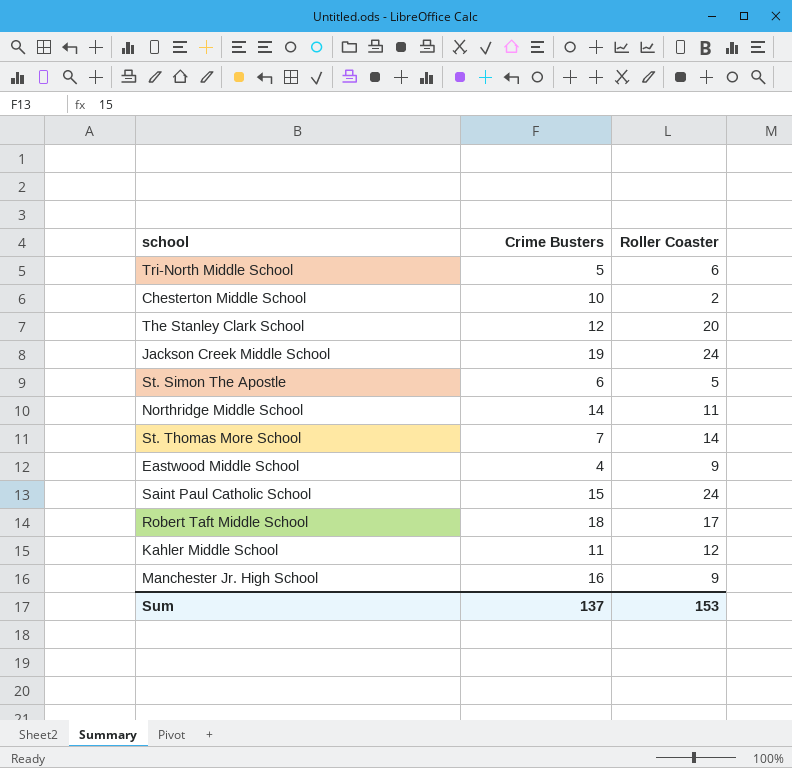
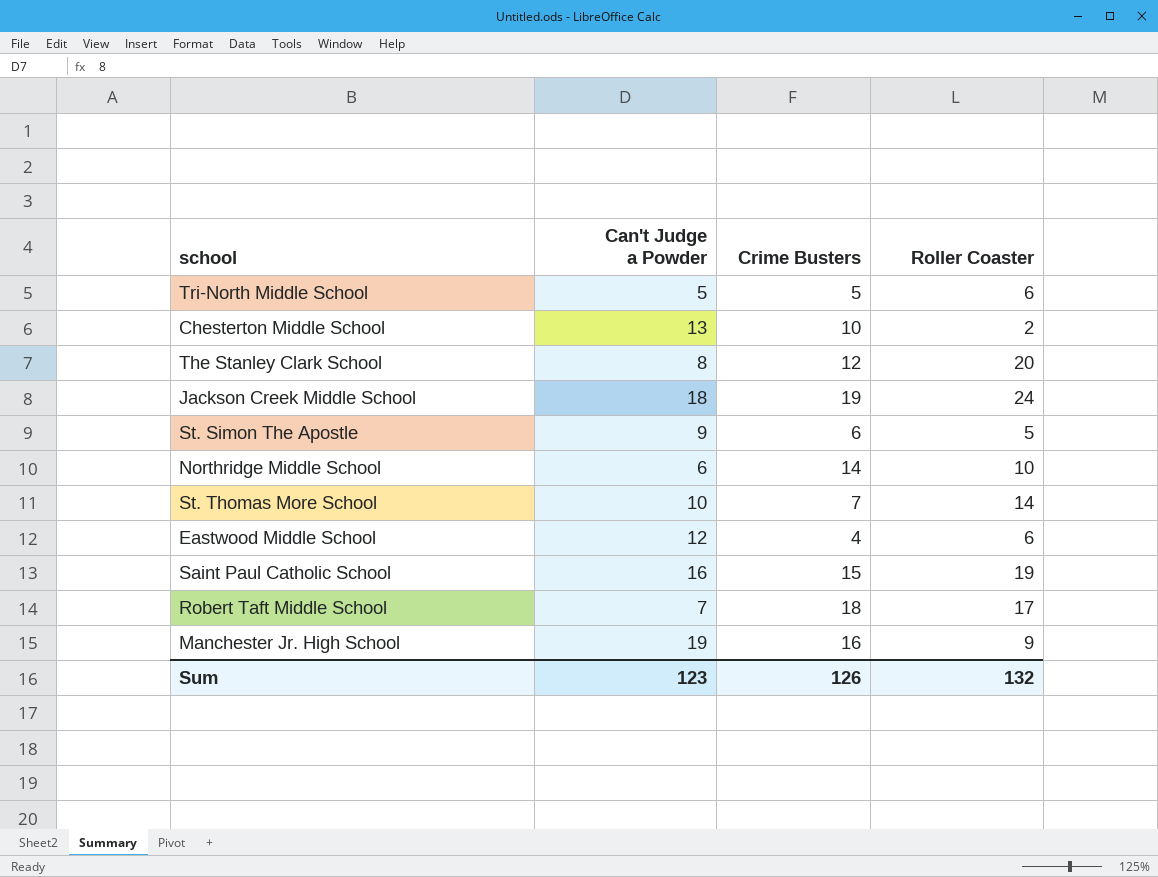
column Can't Judge a Powder | position: none -> 2
row Kahler Middle School: 11 | 12 -> none
Northridge Middle School | Roller Coaster: 11 -> 10
Eastwood Middle School | Roller Coaster: 9 -> 6
Saint Paul Catholic School | Roller Coaster: 24 -> 19
Sum | Crime Busters: 137 -> 126
Sum | Roller Coaster: 153 -> 132

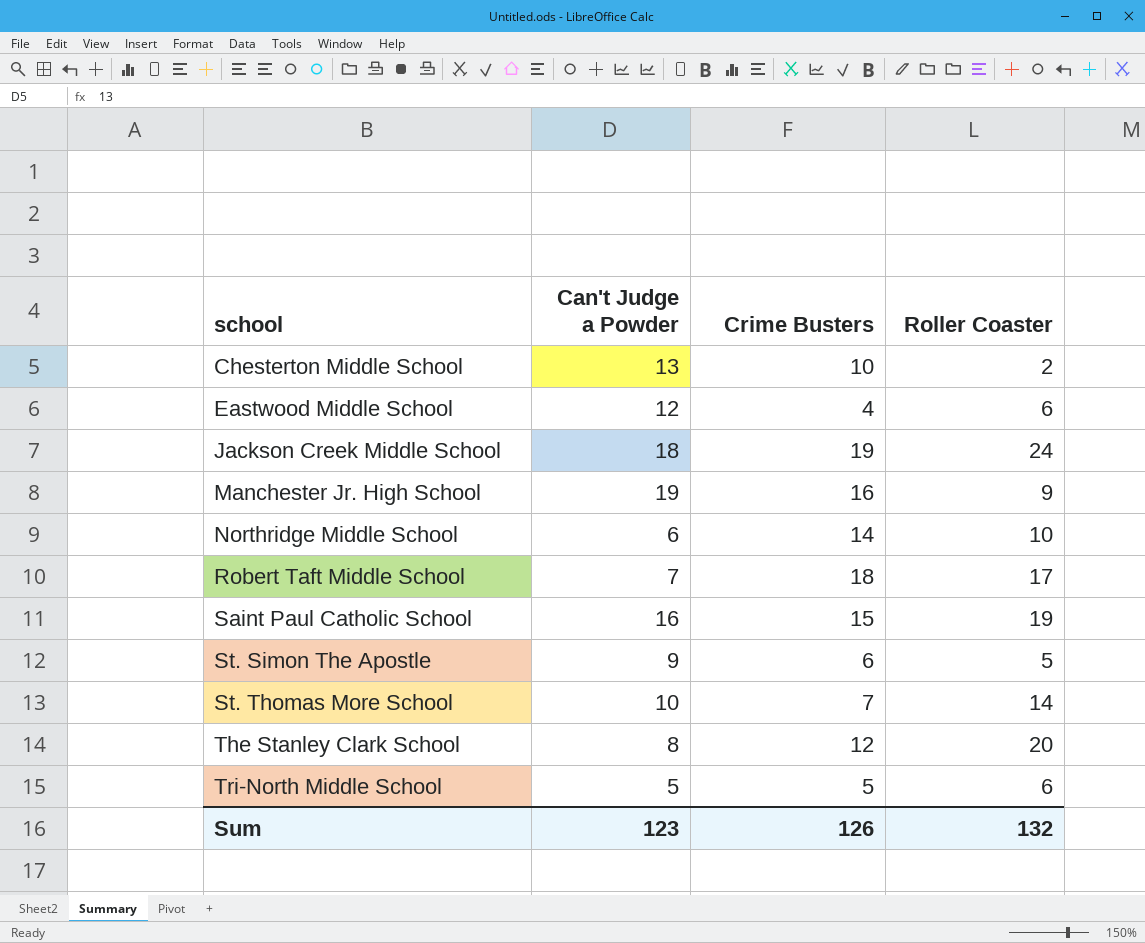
row order: none -> school ascending

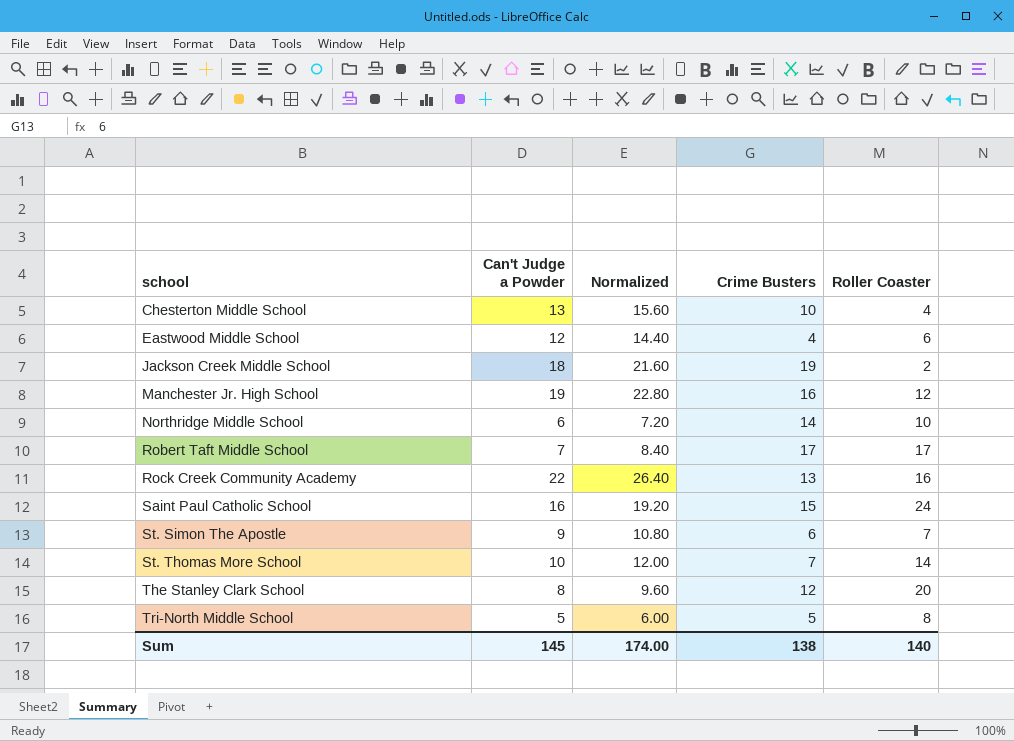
column Normalized | formula: none -> [Can't Judge a Powder] * 1.2
Chesterton Middle School | Roller Coaster: 2 -> 4
Jackson Creek Middle School | Roller Coaster: 24 -> 2
Manchester Jr. High School | Roller Coaster: 9 -> 12
Robert Taft Middle School | Crime Busters: 18 -> 17
row Rock Creek Community Academy: none -> 22 | 26.40 | 13 | 16
Saint Paul Catholic School | Roller Coaster: 19 -> 24
St. Simon The Apostle | Roller Coaster: 5 -> 7
Tri-North Middle School | Roller Coaster: 6 -> 8
Sum | Can't Judge a Powder: 123 -> 145
Sum | Crime Busters: 126 -> 138
Sum | Roller Coaster: 132 -> 140

